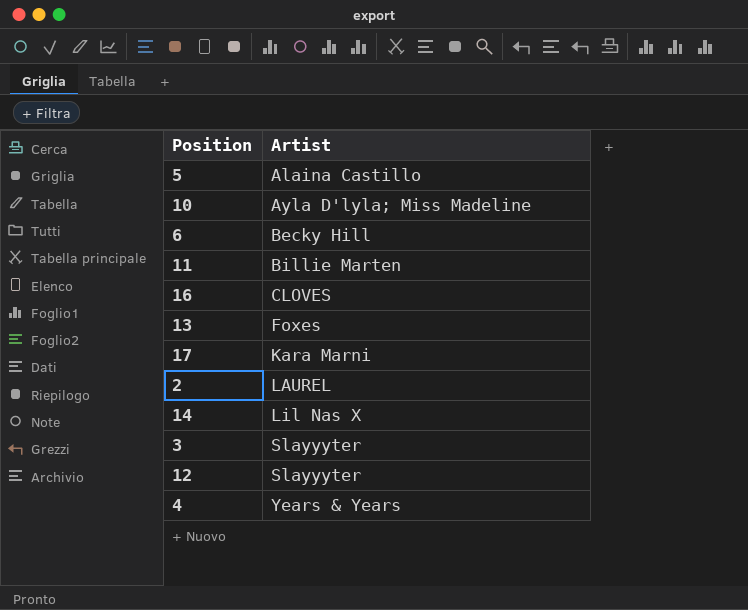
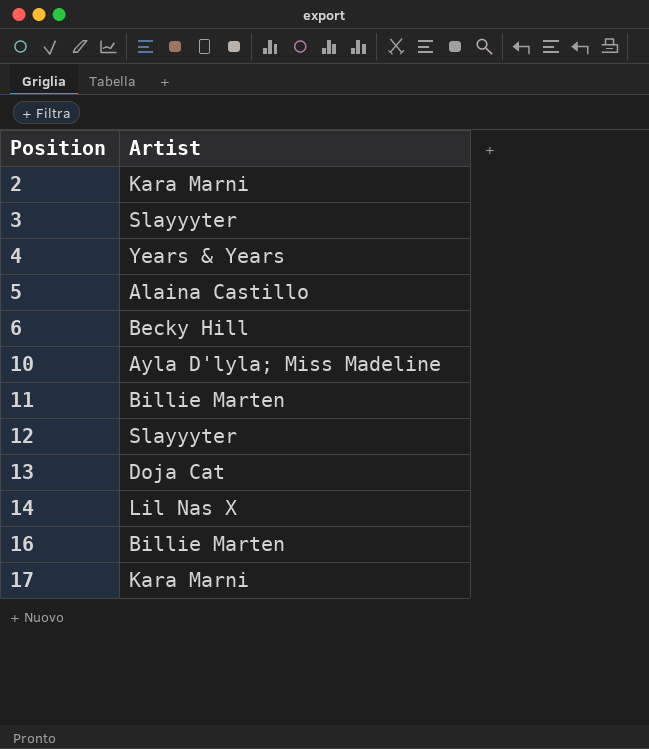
row order: Artist ascending -> Position ascending
2 | Artist: LAUREL -> Kara Marni
13 | Artist: Foxes -> Doja Cat
16 | Artist: CLOVES -> Billie Marten

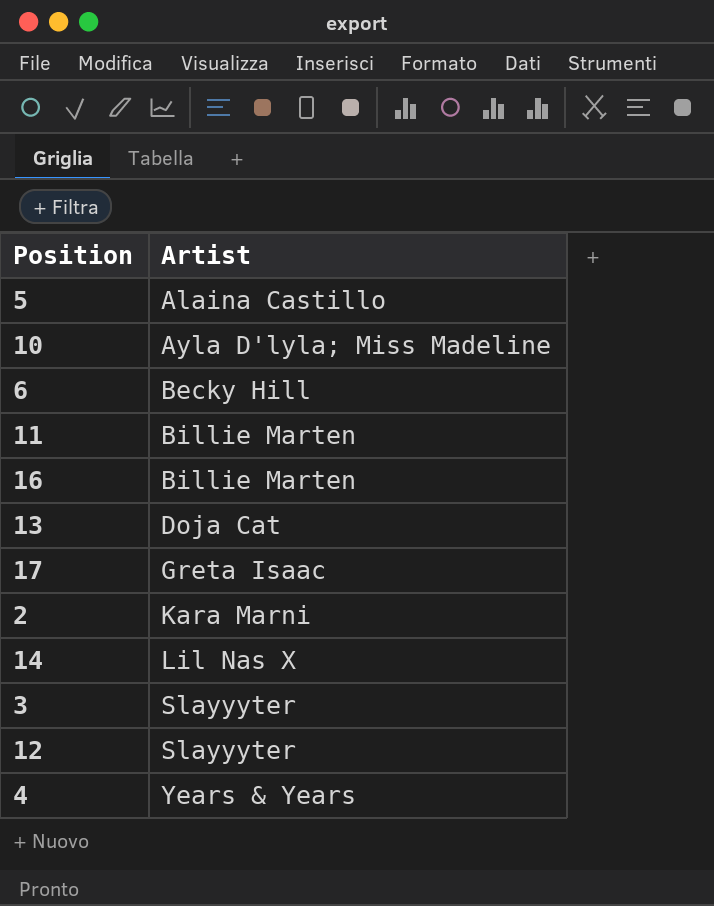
row order: Position ascending -> Artist ascending
17 | Artist: Kara Marni -> Greta Isaac

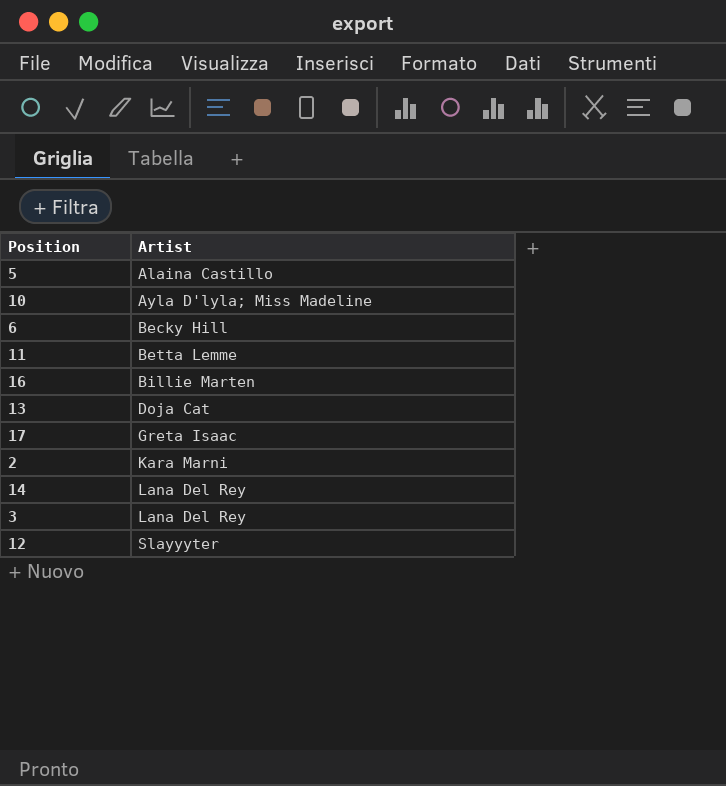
row 4: Years & Years -> none
11 | Artist: Billie Marten -> Betta Lemme
14 | Artist: Lil Nas X -> Lana Del Rey
3 | Artist: Slayyyter -> Lana Del Rey

